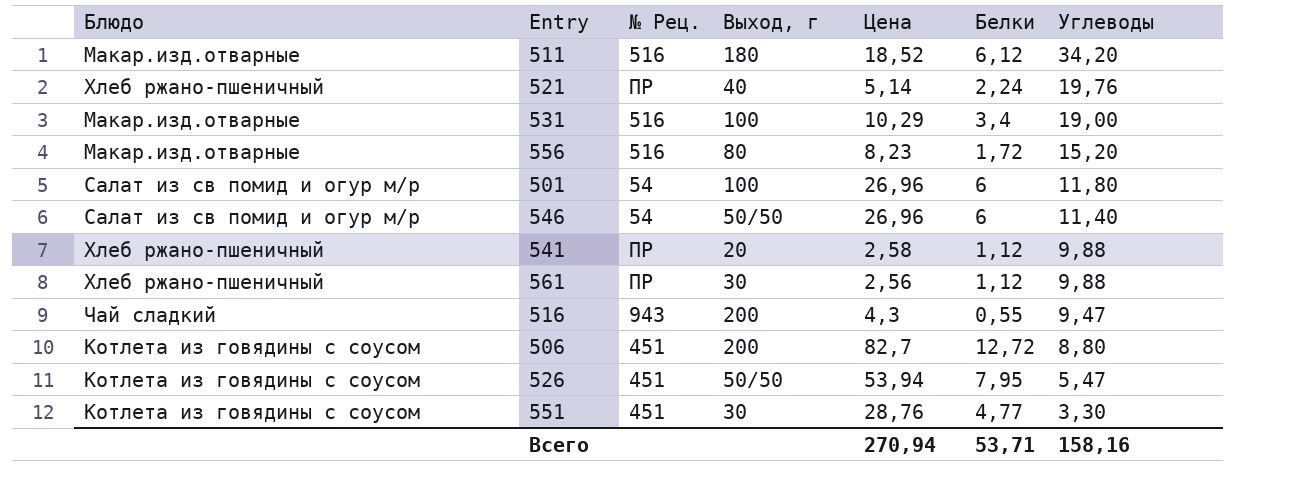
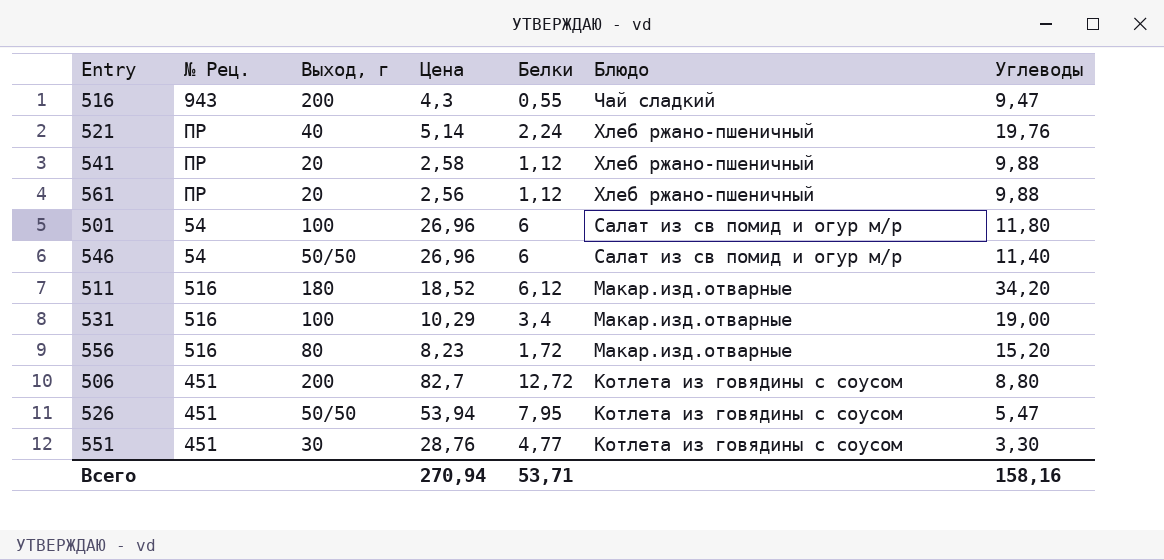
row order: Углеводы descending -> Блюдо descending
column Блюдо | position: 1 -> 6
561 | Выход, г: 30 -> 20

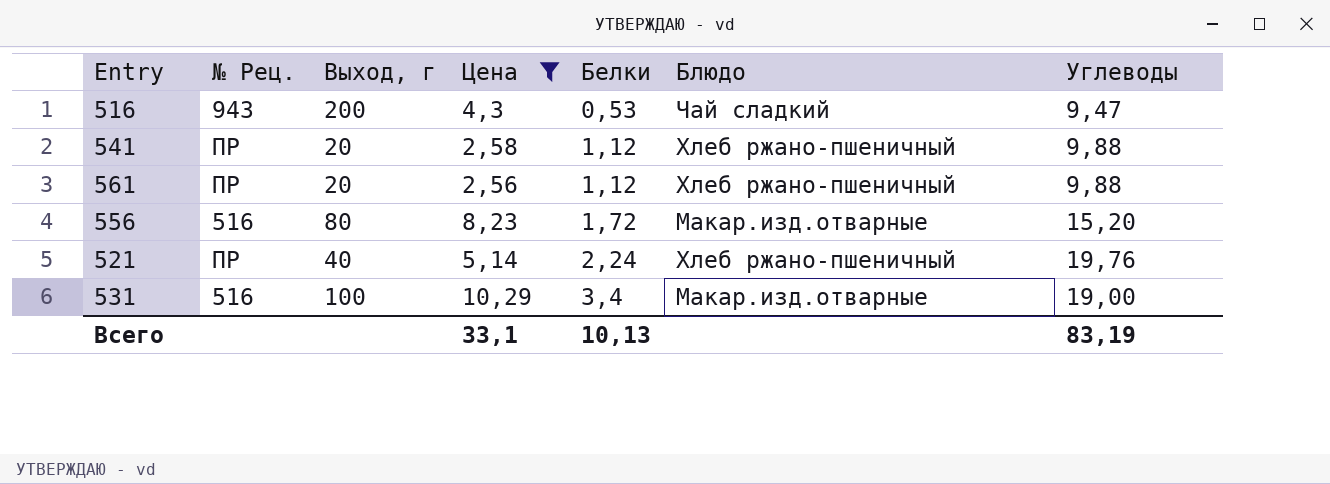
filter: none -> Цена <= 10,29
row order: Блюдо descending -> Белки ascending
516 | Белки: 0,55 -> 0,53
Всего | Цена: 270,94 -> 33,1
Всего | Белки: 53,71 -> 10,13
Всего | Углеводы: 158,16 -> 83,19

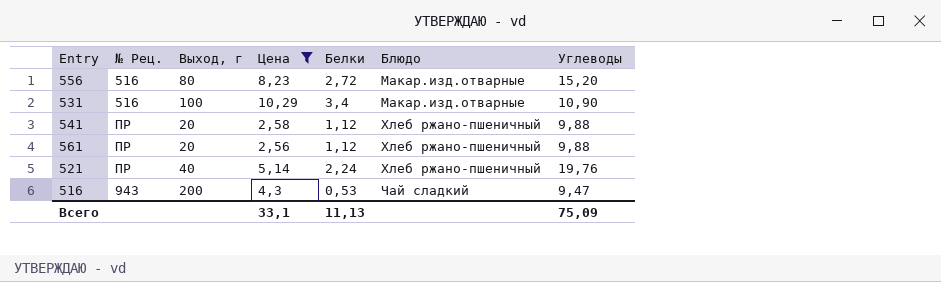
row order: Белки ascending -> Блюдо ascending
556 | Белки: 1,72 -> 2,72
531 | Углеводы: 19,00 -> 10,90
Всего | Белки: 10,13 -> 11,13
Всего | Углеводы: 83,19 -> 75,09

